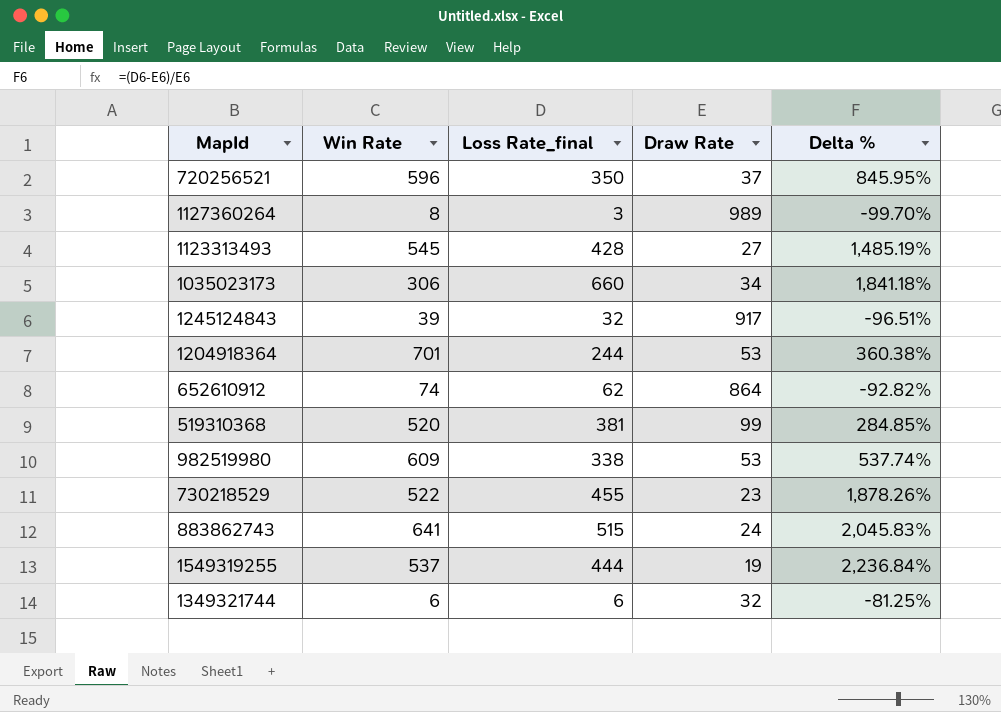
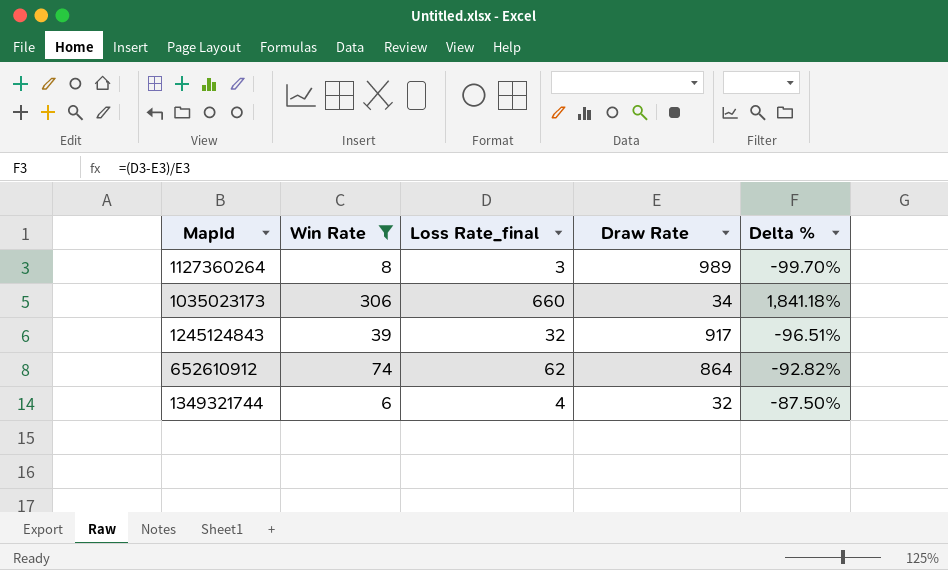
filter: none -> Win Rate <= 306
1349321744 | Loss Rate_final: 6 -> 4
1349321744 | Delta %: -81.25% -> -87.50%

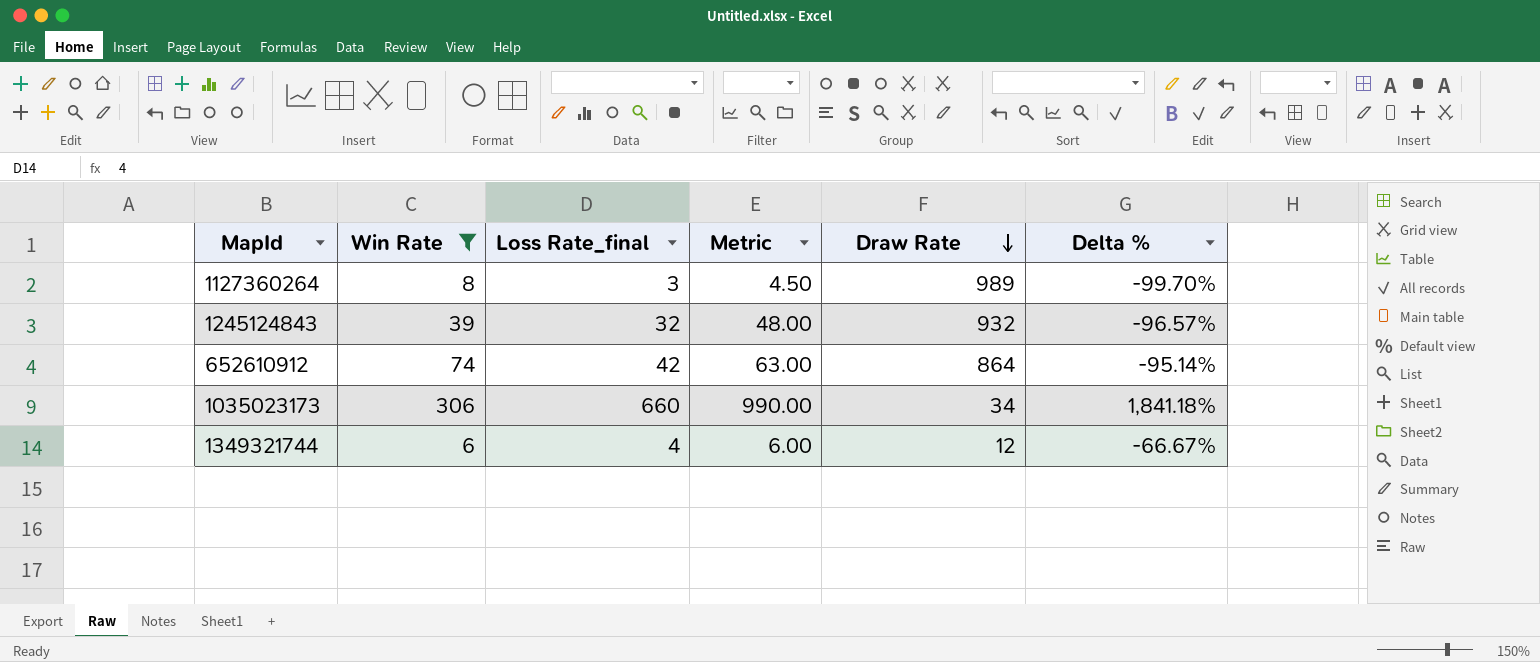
row order: none -> Draw Rate descending
column Metric | formula: none -> [Loss Rate_final] * 1.5
1245124843 | Draw Rate: 917 -> 932
1245124843 | Delta %: -96.51% -> -96.57%
652610912 | Loss Rate_final: 62 -> 42
652610912 | Delta %: -92.82% -> -95.14%
1349321744 | Draw Rate: 32 -> 12
1349321744 | Delta %: -87.50% -> -66.67%

